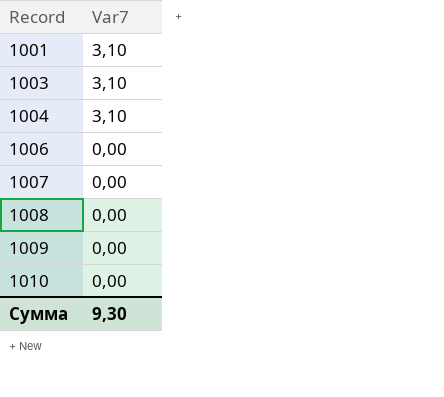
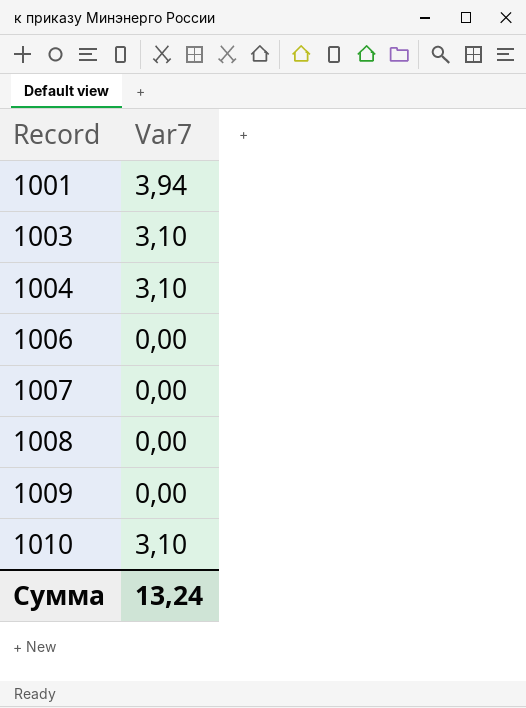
1001 | Var7: 3,10 -> 3,94
1010 | Var7: 0,00 -> 3,10
Сумма | Var7: 9,30 -> 13,24

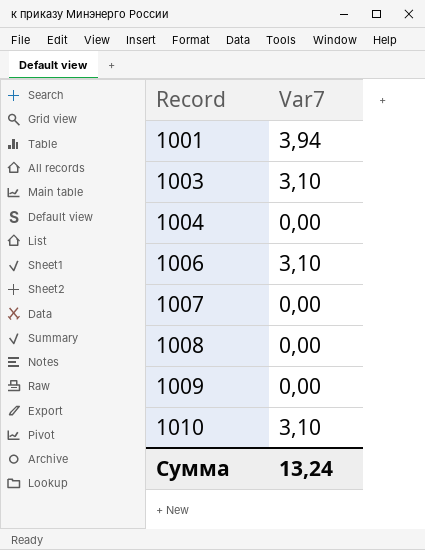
1004 | Var7: 3,10 -> 0,00
1006 | Var7: 0,00 -> 3,10

